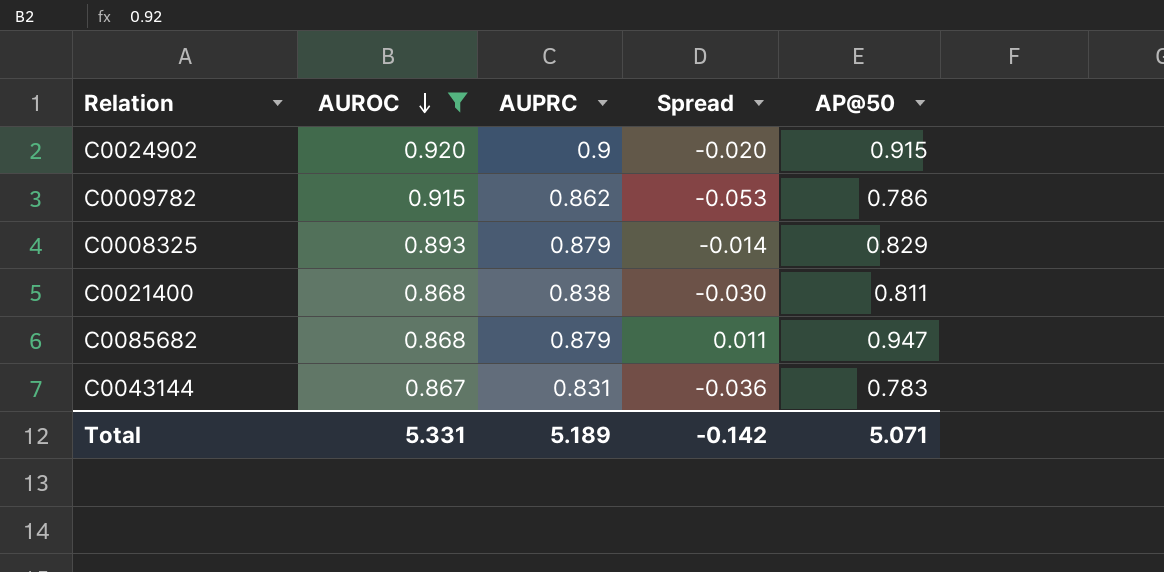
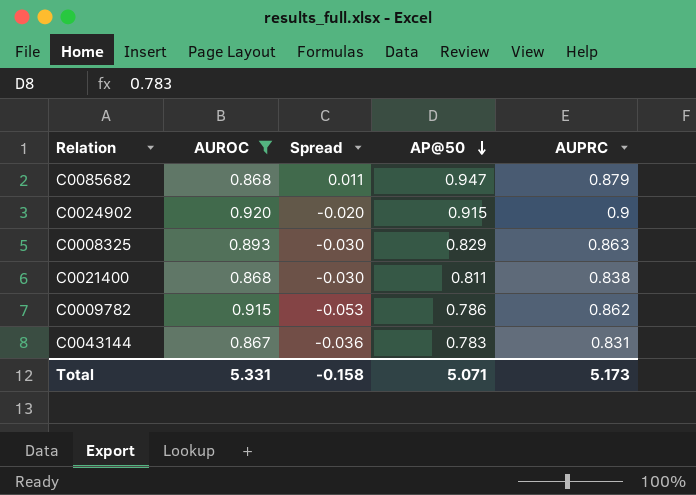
row order: AUROC descending -> AP@50 descending
column AUPRC | position: 3 -> 5
C0008325 | Spread: -0.014 -> -0.030
C0008325 | AUPRC: 0.879 -> 0.863
Total | Spread: -0.142 -> -0.158
Total | AUPRC: 5.189 -> 5.173

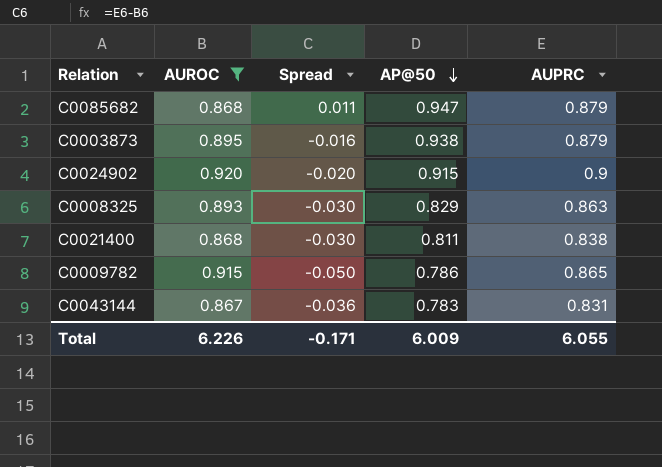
row C0003873: none -> 0.895 | -0.016 | 0.938 | 0.879
C0009782 | Spread: -0.053 -> -0.050
C0009782 | AUPRC: 0.862 -> 0.865
Total | AUROC: 5.331 -> 6.226
Total | Spread: -0.158 -> -0.171
Total | AP@50: 5.071 -> 6.009
Total | AUPRC: 5.173 -> 6.055

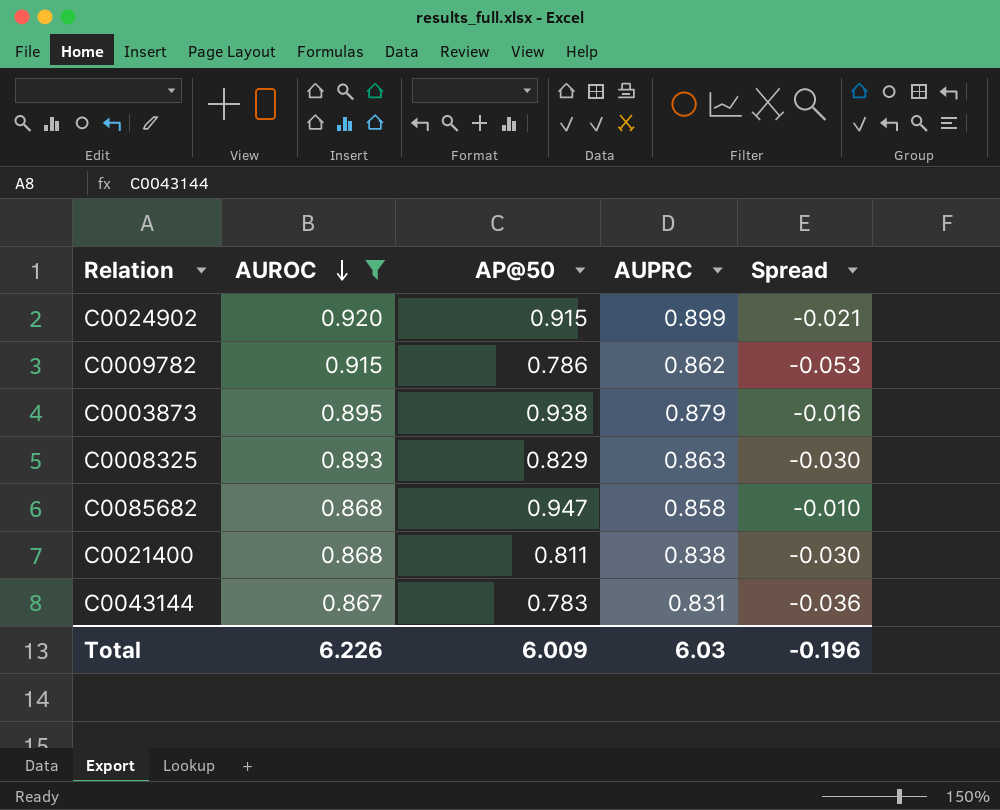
row order: AP@50 descending -> AUROC descending
column Spread | position: 3 -> 5
C0024902 | AUPRC: 0.9 -> 0.899
C0024902 | Spread: -0.020 -> -0.021
C0009782 | AUPRC: 0.865 -> 0.862
C0009782 | Spread: -0.050 -> -0.053
C0085682 | AUPRC: 0.879 -> 0.858
C0085682 | Spread: 0.011 -> -0.010
Total | AUPRC: 6.055 -> 6.03
Total | Spread: -0.171 -> -0.196

